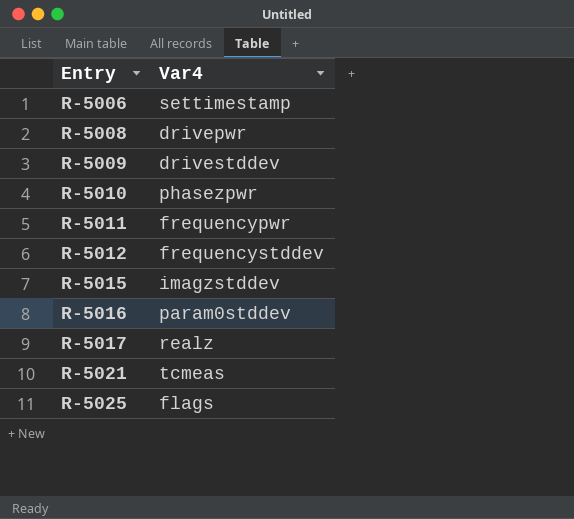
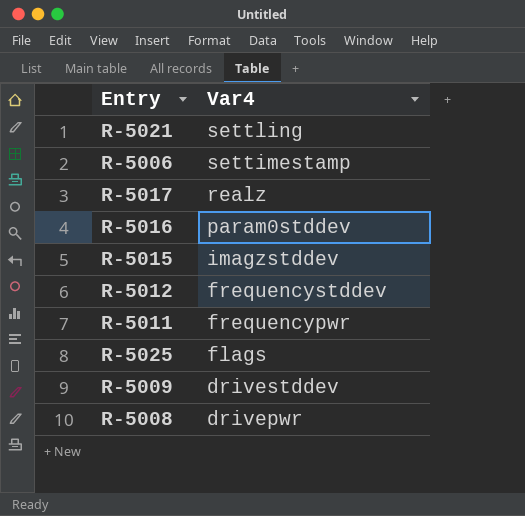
row order: Entry ascending -> Var4 descending
row R-5010: phasezpwr -> none
R-5021 | Var4: tcmeas -> settling

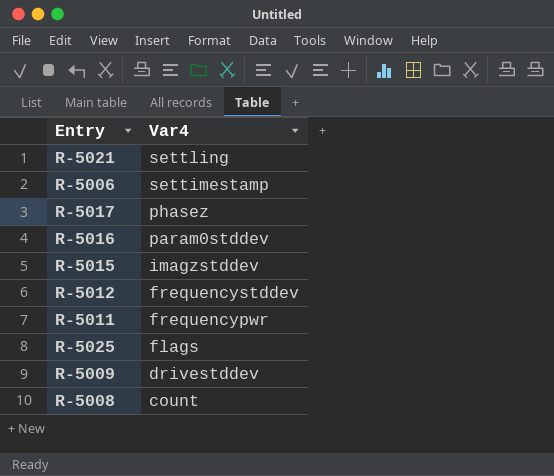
R-5017 | Var4: realz -> phasez
R-5008 | Var4: drivepwr -> count

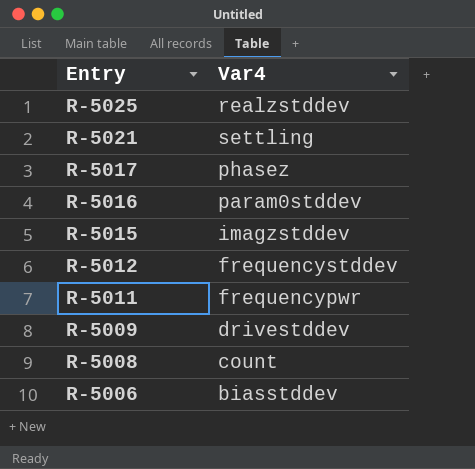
row order: Var4 descending -> Entry descending
R-5025 | Var4: flags -> realzstddev
R-5006 | Var4: settimestamp -> biasstddev

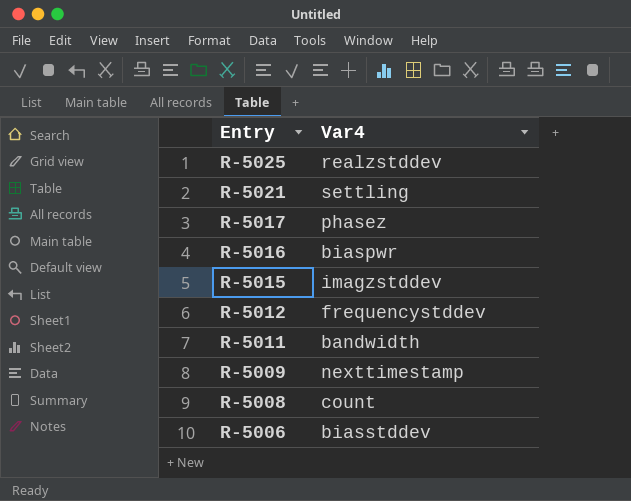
R-5016 | Var4: param0stddev -> biaspwr
R-5011 | Var4: frequencypwr -> bandwidth
R-5009 | Var4: drivestddev -> nexttimestamp

